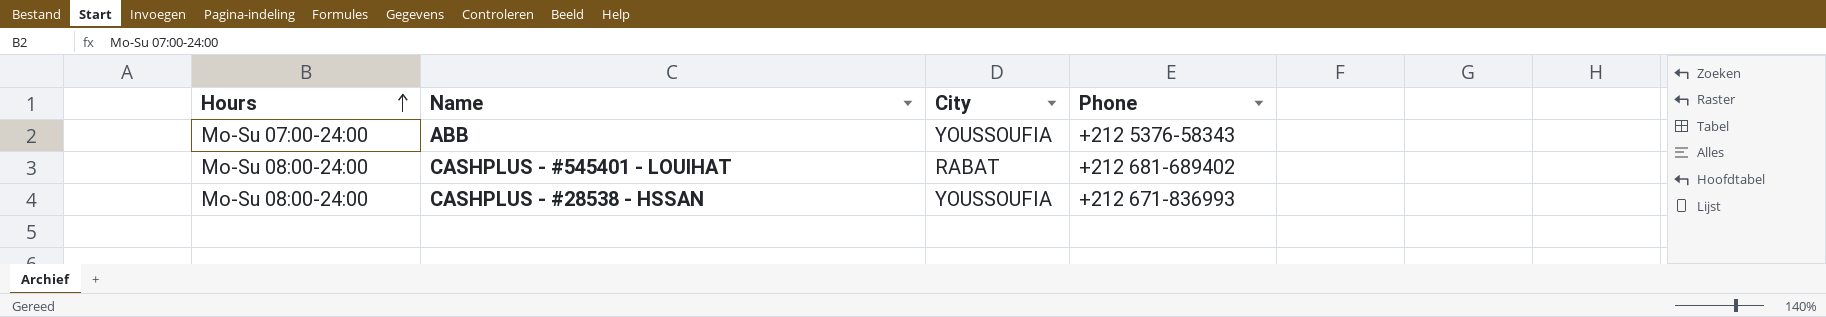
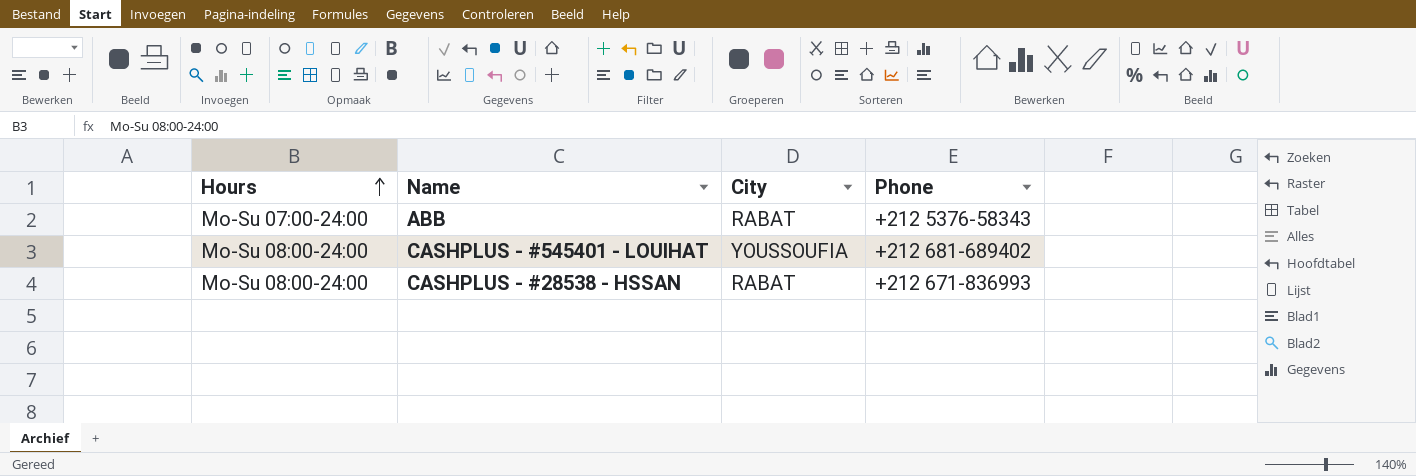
ABB | City: YOUSSOUFIA -> RABAT
CASHPLUS - #545401 - LOUIHAT | City: RABAT -> YOUSSOUFIA
CASHPLUS - #28538 - HSSAN | City: YOUSSOUFIA -> RABAT

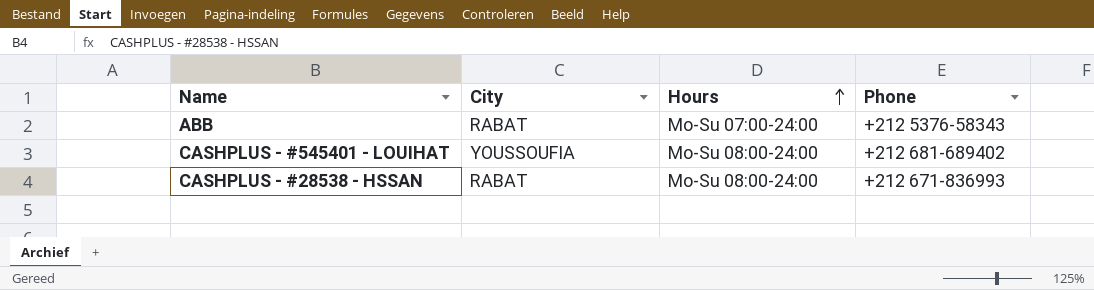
column Hours | position: 1 -> 3

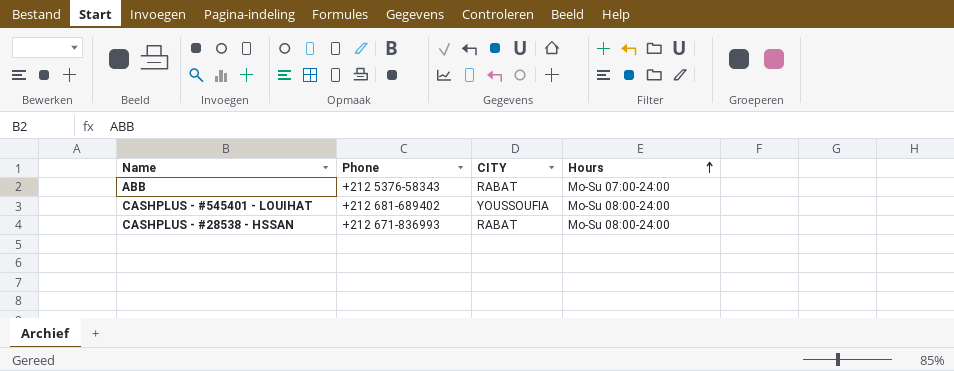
column Phone | position: 4 -> 2
column name: City -> CITY

